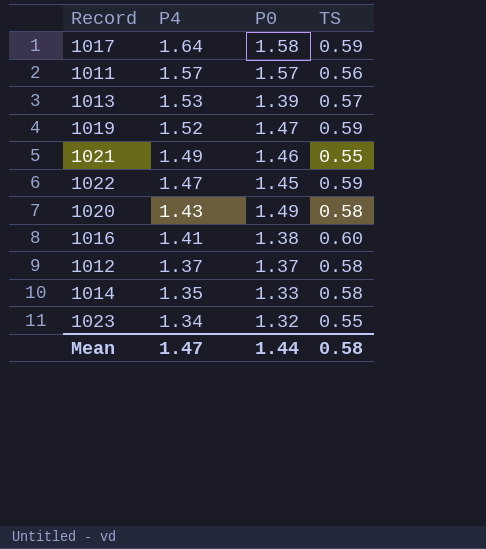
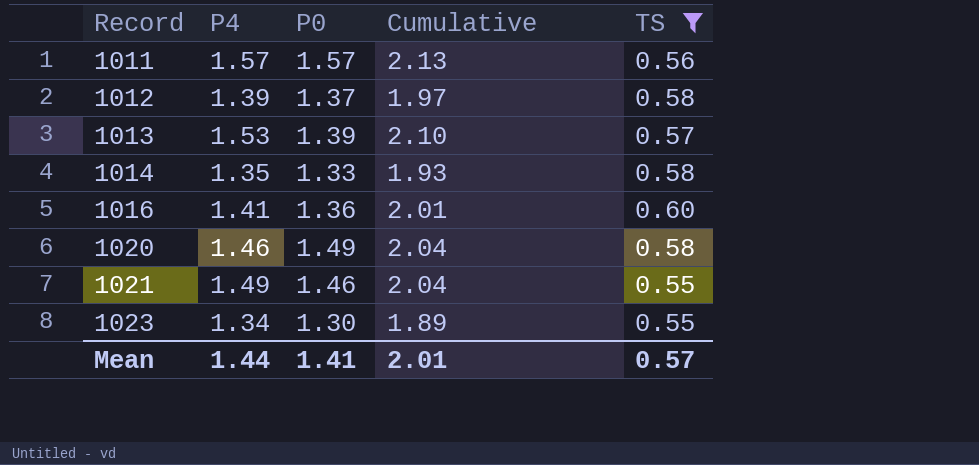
filter: none -> TS != 0.59
row order: P4 descending -> Record ascending
column Cumulative | formula: none -> [P4] + [TS]
1012 | P4: 1.37 -> 1.39
1016 | P0: 1.38 -> 1.36
1020 | P4: 1.43 -> 1.46
1023 | P0: 1.32 -> 1.30
Mean | P4: 1.47 -> 1.44
Mean | P0: 1.44 -> 1.41
Mean | TS: 0.58 -> 0.57

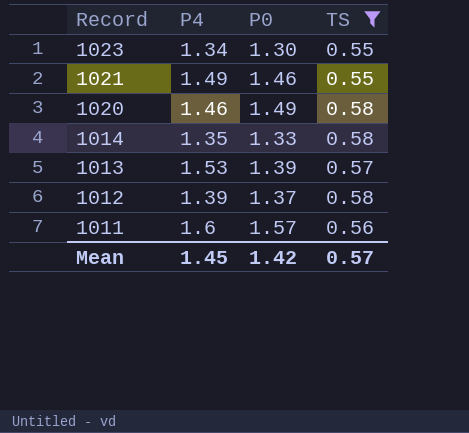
row order: Record ascending -> Record descending
column Cumulative | formula: [P4] + [TS] -> none
row 1016: 1.41 | 1.36 | 2.01 | 0.60 -> none
1011 | P4: 1.57 -> 1.6
Mean | P4: 1.44 -> 1.45
Mean | P0: 1.41 -> 1.42

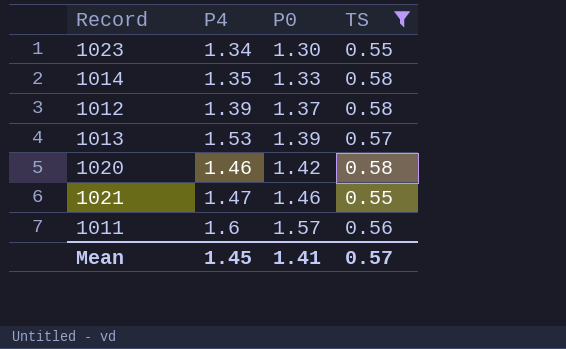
row order: Record descending -> P0 ascending
1020 | P0: 1.49 -> 1.42
1021 | P4: 1.49 -> 1.47
Mean | P0: 1.42 -> 1.41

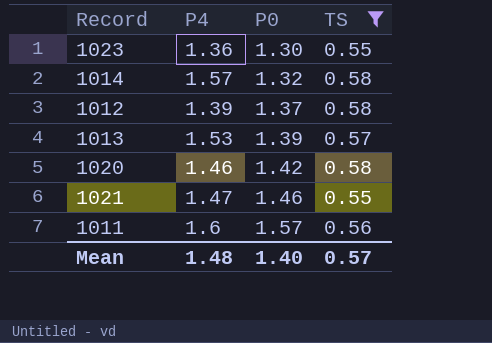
1023 | P4: 1.34 -> 1.36
1014 | P4: 1.35 -> 1.57
1014 | P0: 1.33 -> 1.32
Mean | P4: 1.45 -> 1.48
Mean | P0: 1.41 -> 1.40

